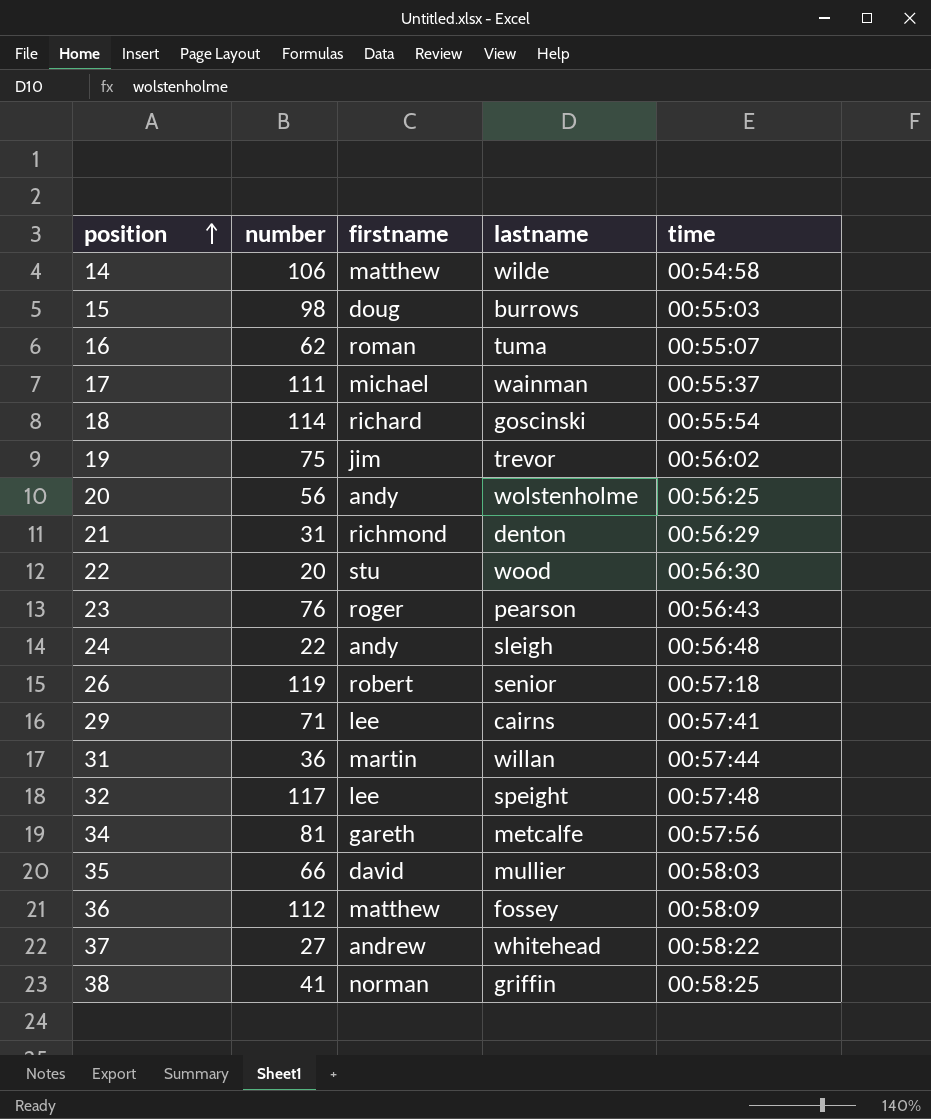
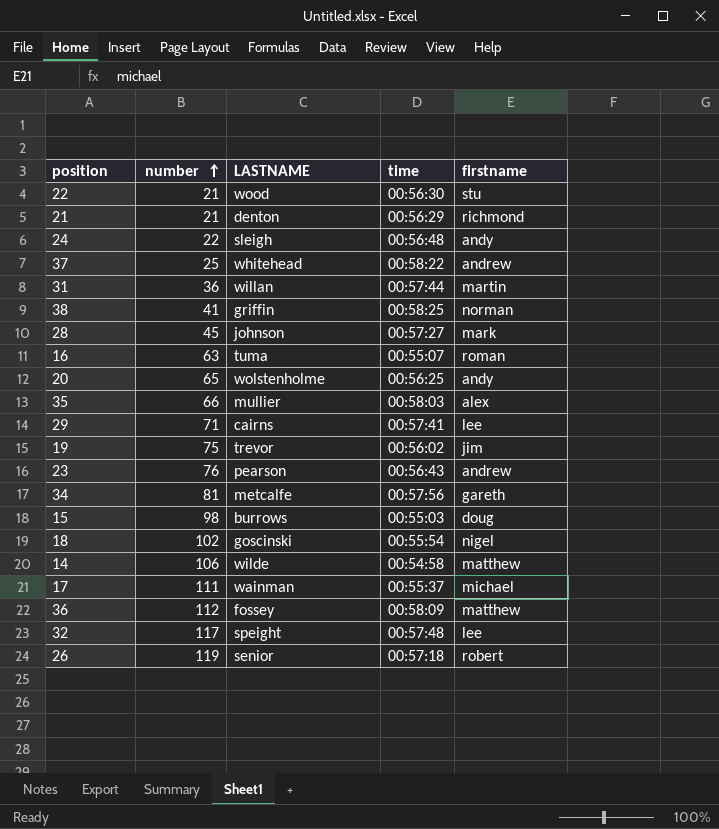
row order: position ascending -> number ascending
column name: lastname -> LASTNAME
column firstname | position: 3 -> 5
22 | number: 20 -> 21
21 | number: 31 -> 21
37 | number: 27 -> 25
row 28: none -> 45 | johnson | 00:57:27 | mark
16 | number: 62 -> 63
20 | number: 56 -> 65
35 | firstname: david -> alex
23 | firstname: roger -> andrew
18 | number: 114 -> 102
18 | firstname: richard -> nigel

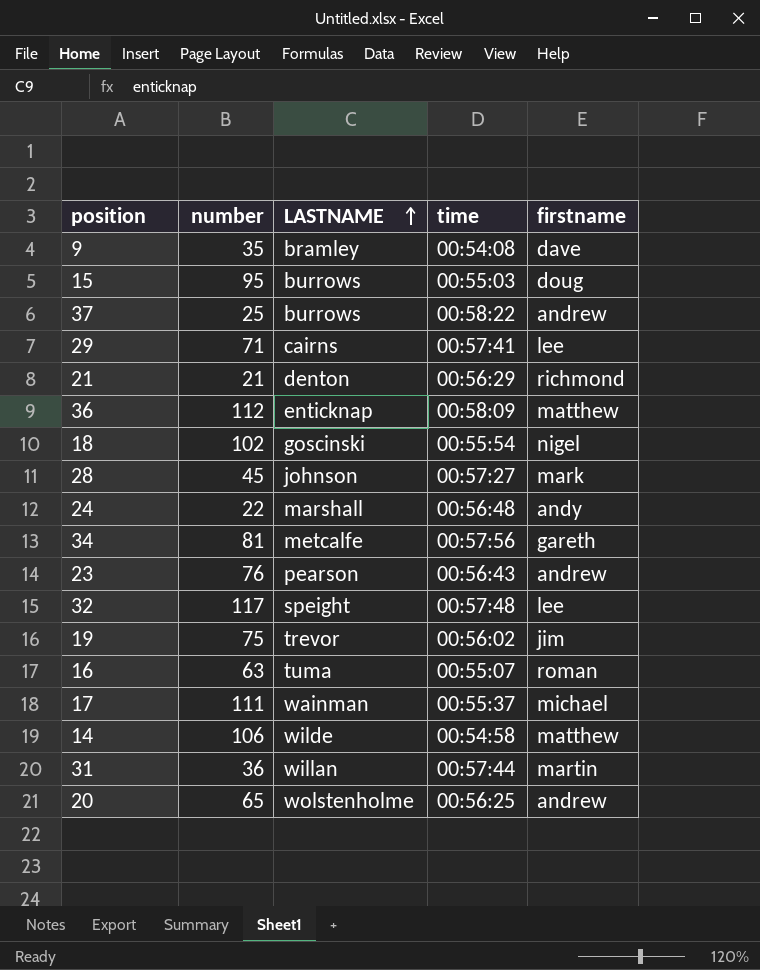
row order: number ascending -> LASTNAME ascending
row 22: 21 | wood | 00:56:30 | stu -> none
row 38: 41 | griffin | 00:58:25 | norman -> none
row 35: 66 | mullier | 00:58:03 | alex -> none
row 26: 119 | senior | 00:57:18 | robert -> none
row 9: none -> 35 | bramley | 00:54:08 | dave
15 | number: 98 -> 95
37 | LASTNAME: whitehead -> burrows
36 | LASTNAME: fossey -> enticknap
24 | LASTNAME: sleigh -> marshall
20 | firstname: andy -> andrew

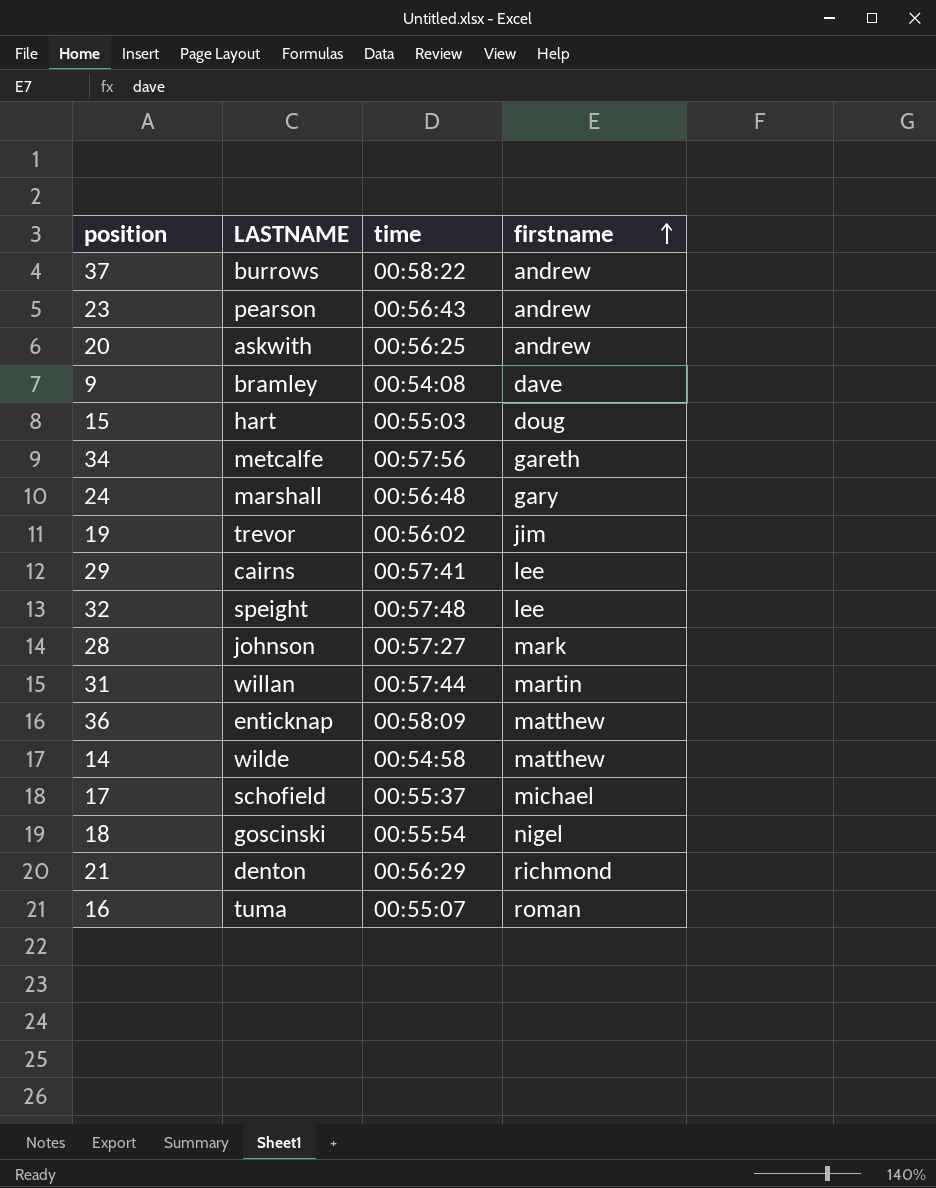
row order: LASTNAME ascending -> firstname ascending
column number | position: 2 -> none
20 | LASTNAME: wolstenholme -> askwith
15 | LASTNAME: burrows -> hart
24 | firstname: andy -> gary
17 | LASTNAME: wainman -> schofield

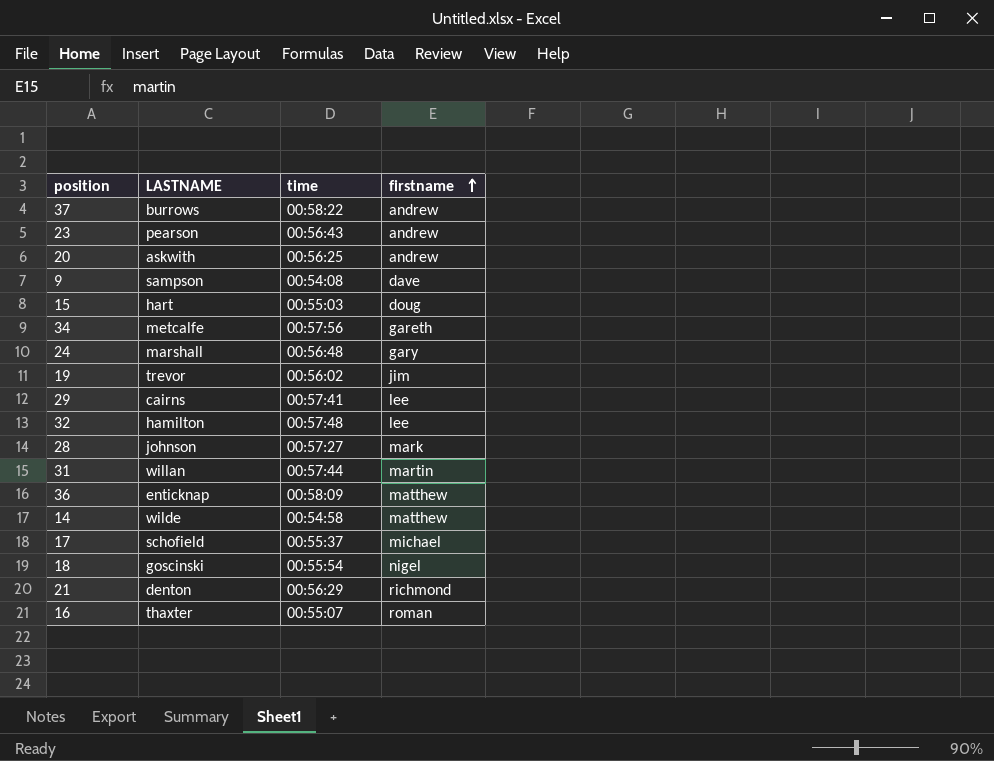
9 | LASTNAME: bramley -> sampson
32 | LASTNAME: speight -> hamilton
16 | LASTNAME: tuma -> thaxter

